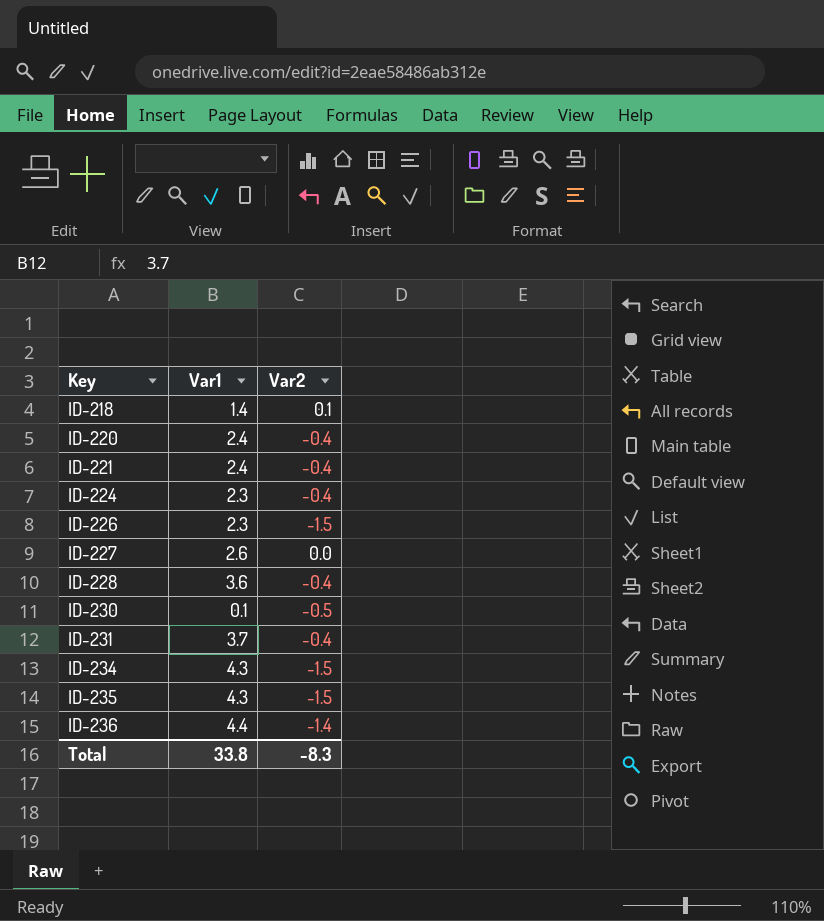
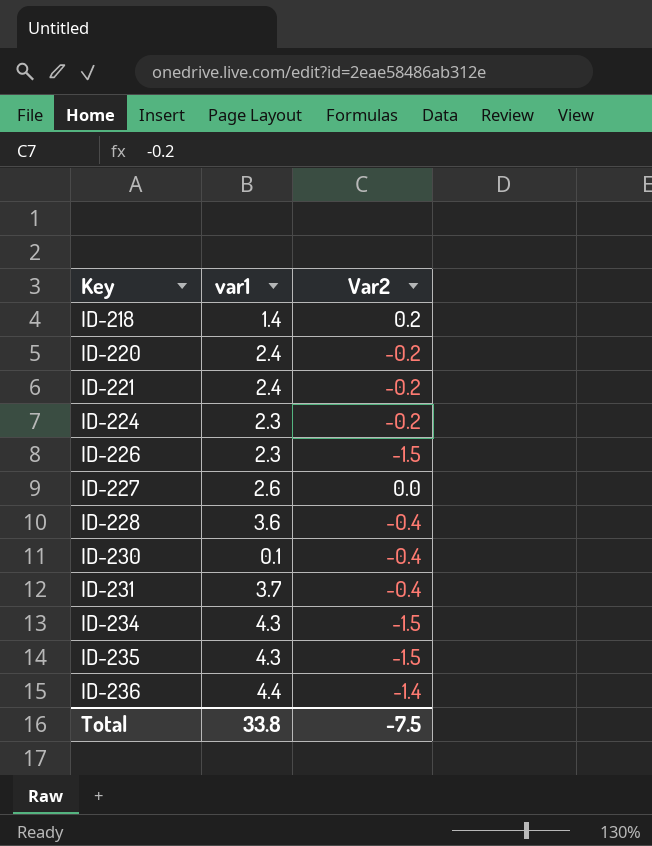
column name: Var1 -> var1
ID-218 | Var2: 0.1 -> 0.2
ID-220 | Var2: -0.4 -> -0.2
ID-221 | Var2: -0.4 -> -0.2
ID-224 | Var2: -0.4 -> -0.2
ID-230 | Var2: -0.5 -> -0.4
Total | Var2: -8.3 -> -7.5

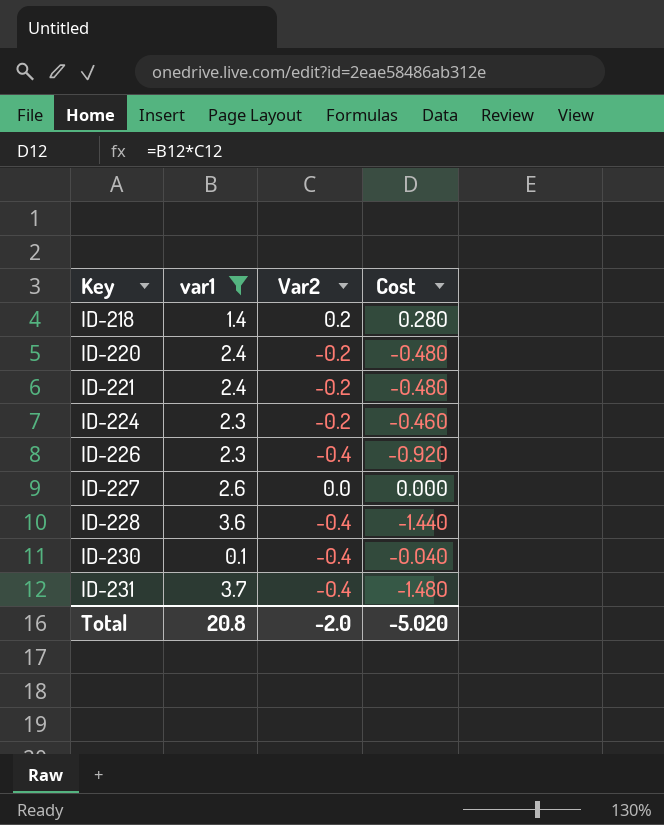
filter: none -> var1 <= 3.7
column Cost | formula: none -> [var1] * [Var2]
ID-226 | Var2: -1.5 -> -0.4
Total | var1: 33.8 -> 20.8
Total | Var2: -7.5 -> -2.0

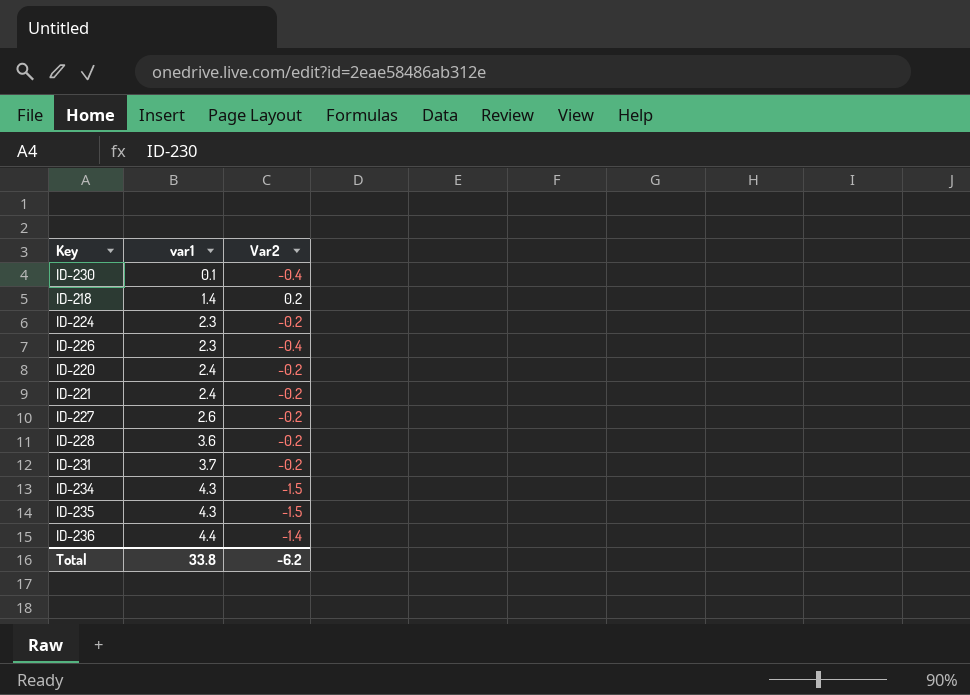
filter: var1 <= 3.7 -> none
row order: Key ascending -> var1 ascending
column Cost | formula: [var1] * [Var2] -> none
ID-227 | Var2: 0.0 -> -0.2
ID-228 | Var2: -0.4 -> -0.2
ID-231 | Var2: -0.4 -> -0.2
Total | var1: 20.8 -> 33.8
Total | Var2: -2.0 -> -6.2

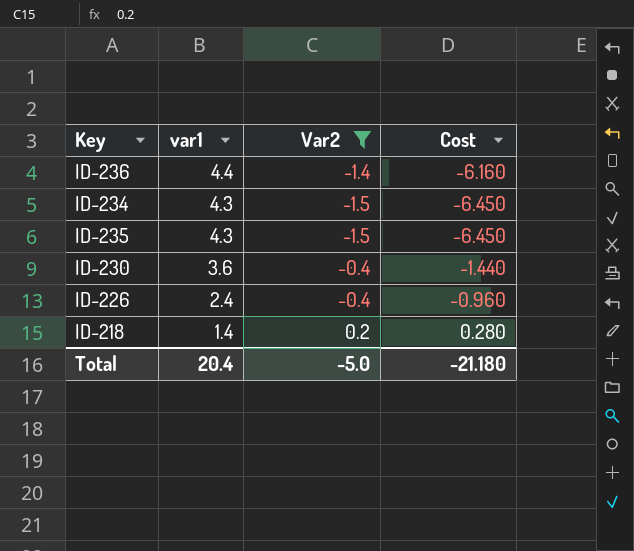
filter: none -> Var2 != -0.2
row order: var1 ascending -> var1 descending
column Cost | formula: none -> [var1] * [Var2]
ID-230 | var1: 0.1 -> 3.6
ID-226 | var1: 2.3 -> 2.4
Total | var1: 33.8 -> 20.4
Total | Var2: -6.2 -> -5.0

